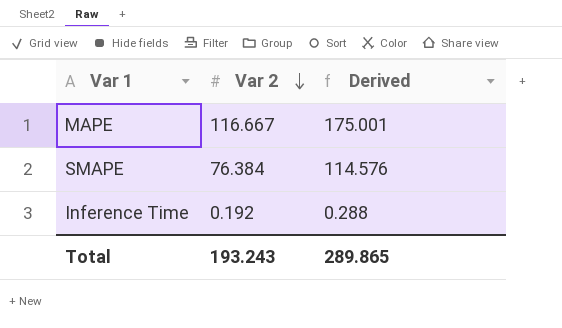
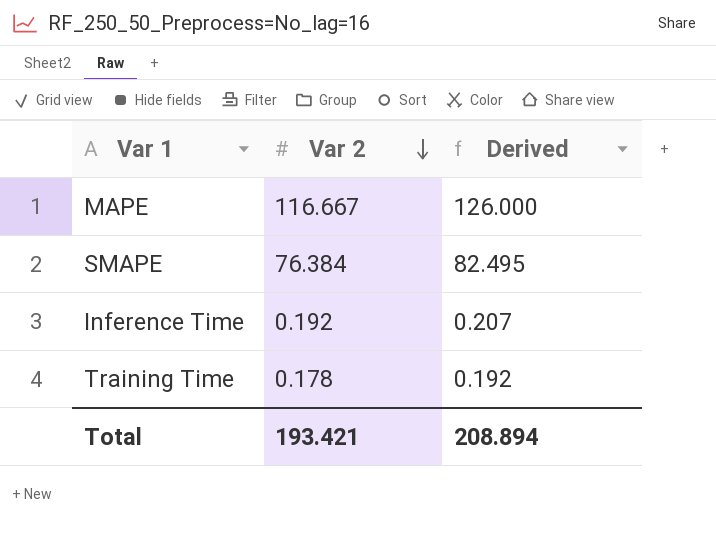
column Derived | formula: [Var 2] * 1.5 -> [Var 2] * 1.08
row Training Time: none -> 0.178 | 0.192
Total | Var 2: 193.243 -> 193.421
Total | Derived: 289.865 -> 208.894

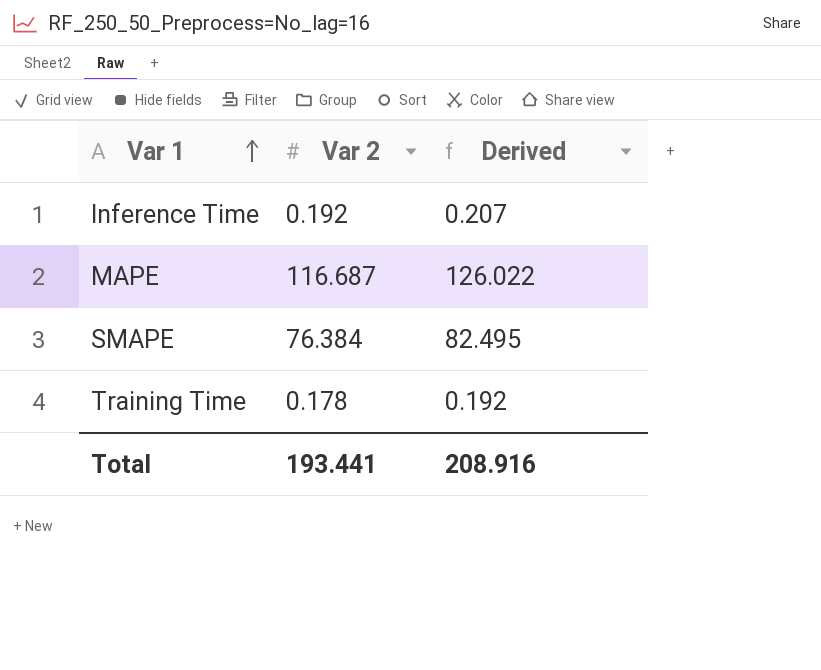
row order: Var 2 descending -> Var 1 ascending
MAPE | Var 2: 116.667 -> 116.687
MAPE | Derived: 126.000 -> 126.022
Total | Var 2: 193.421 -> 193.441
Total | Derived: 208.894 -> 208.916

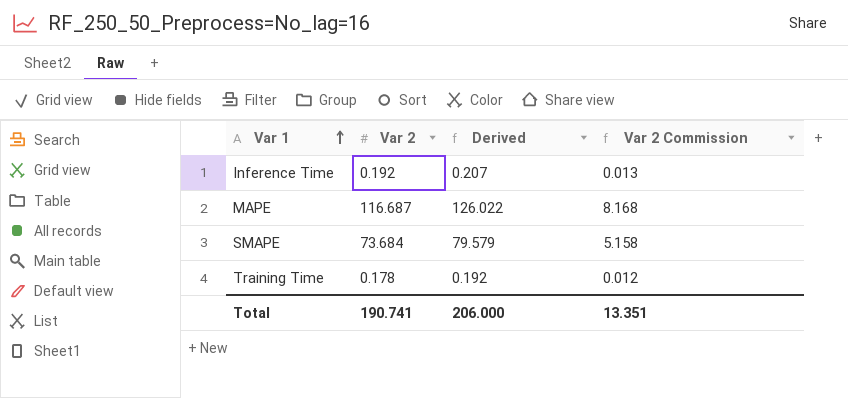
column Var 2 Commission | formula: none -> [Var 2] * 0.07
SMAPE | Var 2: 76.384 -> 73.684
SMAPE | Derived: 82.495 -> 79.579
Total | Var 2: 193.441 -> 190.741
Total | Derived: 208.916 -> 206.000

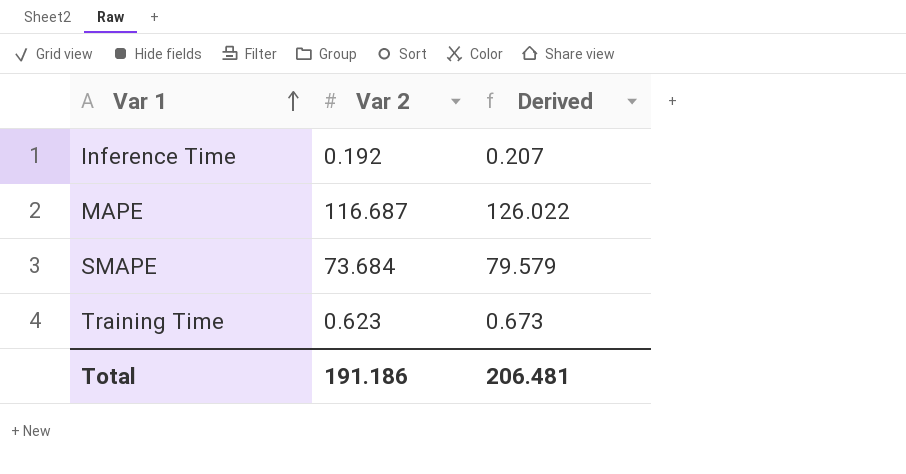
column Var 2 Commission | formula: [Var 2] * 0.07 -> none
Training Time | Var 2: 0.178 -> 0.623
Training Time | Derived: 0.192 -> 0.673
Total | Var 2: 190.741 -> 191.186
Total | Derived: 206.000 -> 206.481

